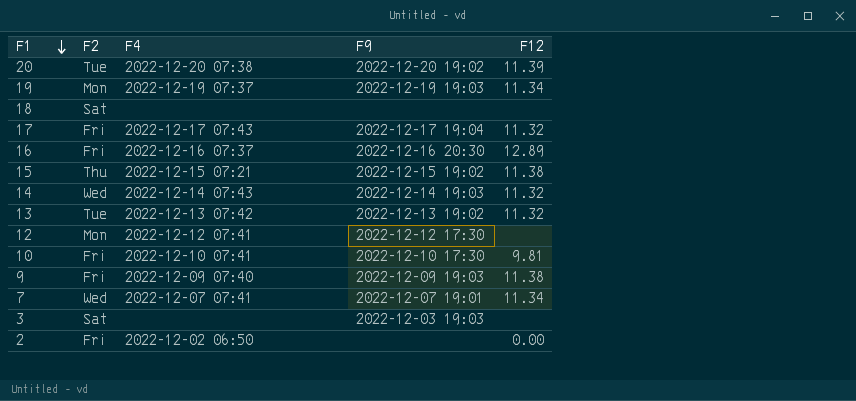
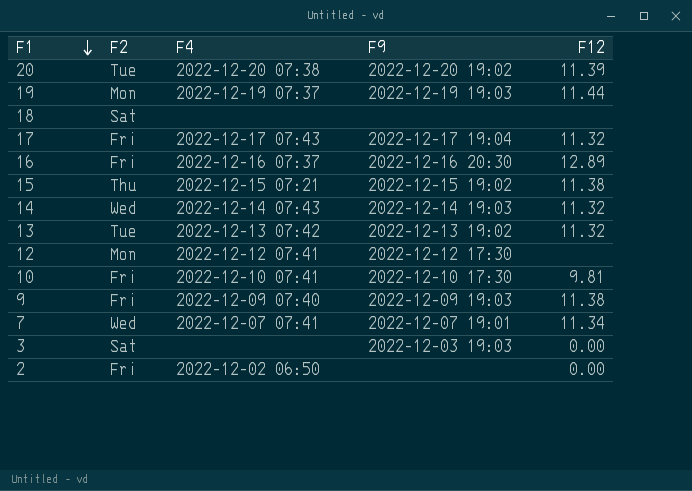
19 | F12: 11.34 -> 11.44
3 | F12: none -> 0.00

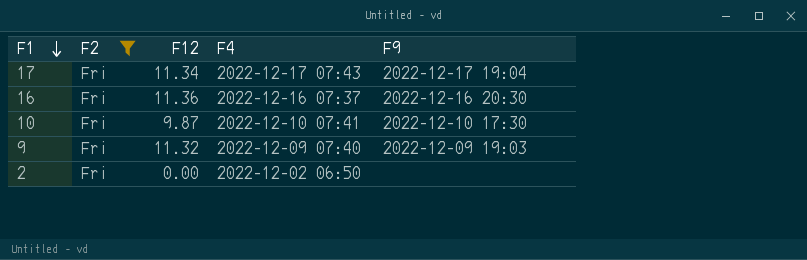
filter: none -> F2 = Fri
column F12 | position: 5 -> 3
17 | F12: 11.32 -> 11.34
16 | F12: 12.89 -> 11.36
10 | F12: 9.81 -> 9.87
9 | F12: 11.38 -> 11.32

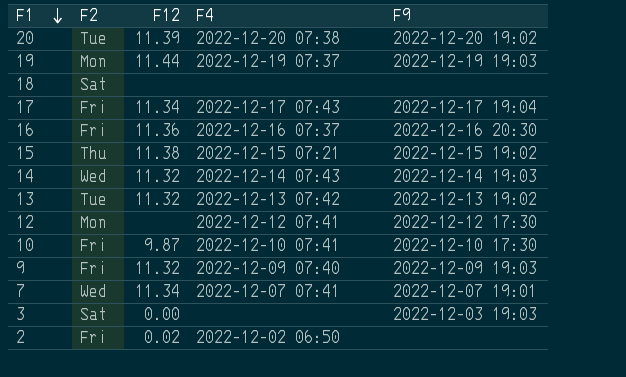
filter: F2 = Fri -> none
2 | F12: 0.00 -> 0.02

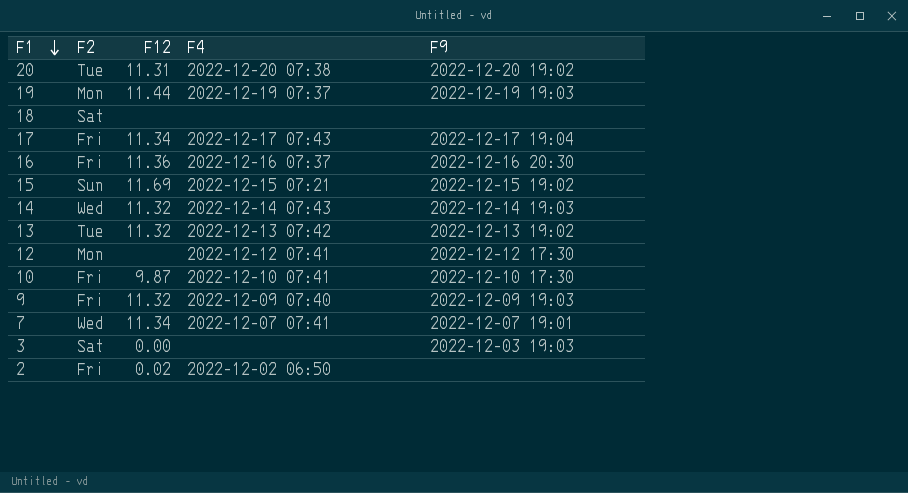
20 | F12: 11.39 -> 11.31
15 | F2: Thu -> Sun
15 | F12: 11.38 -> 11.69

